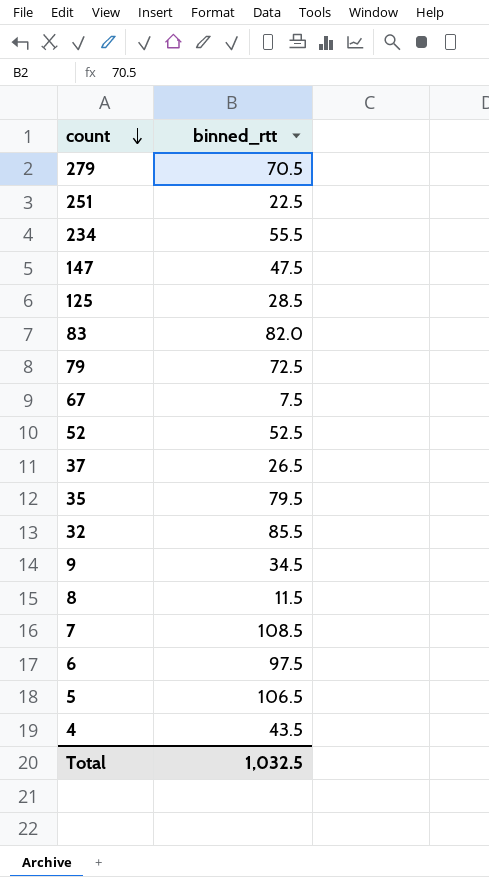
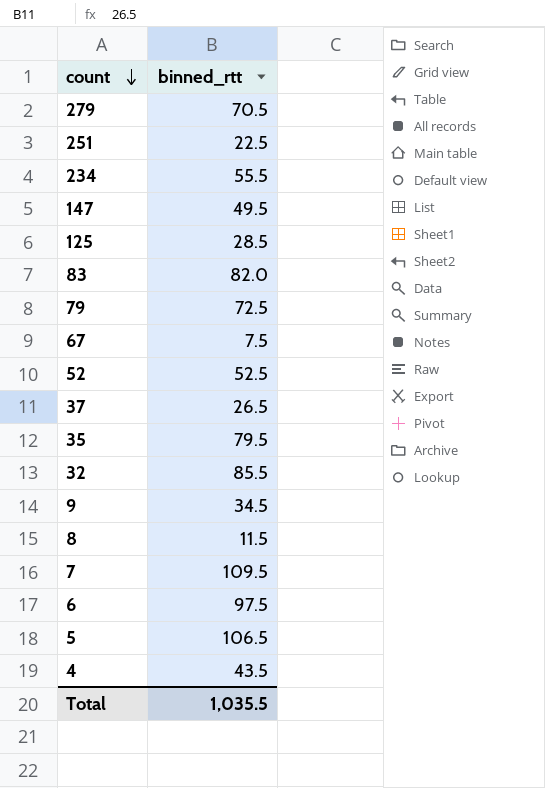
147 | binned_rtt: 47.5 -> 49.5
7 | binned_rtt: 108.5 -> 109.5
Total | binned_rtt: 1,032.5 -> 1,035.5

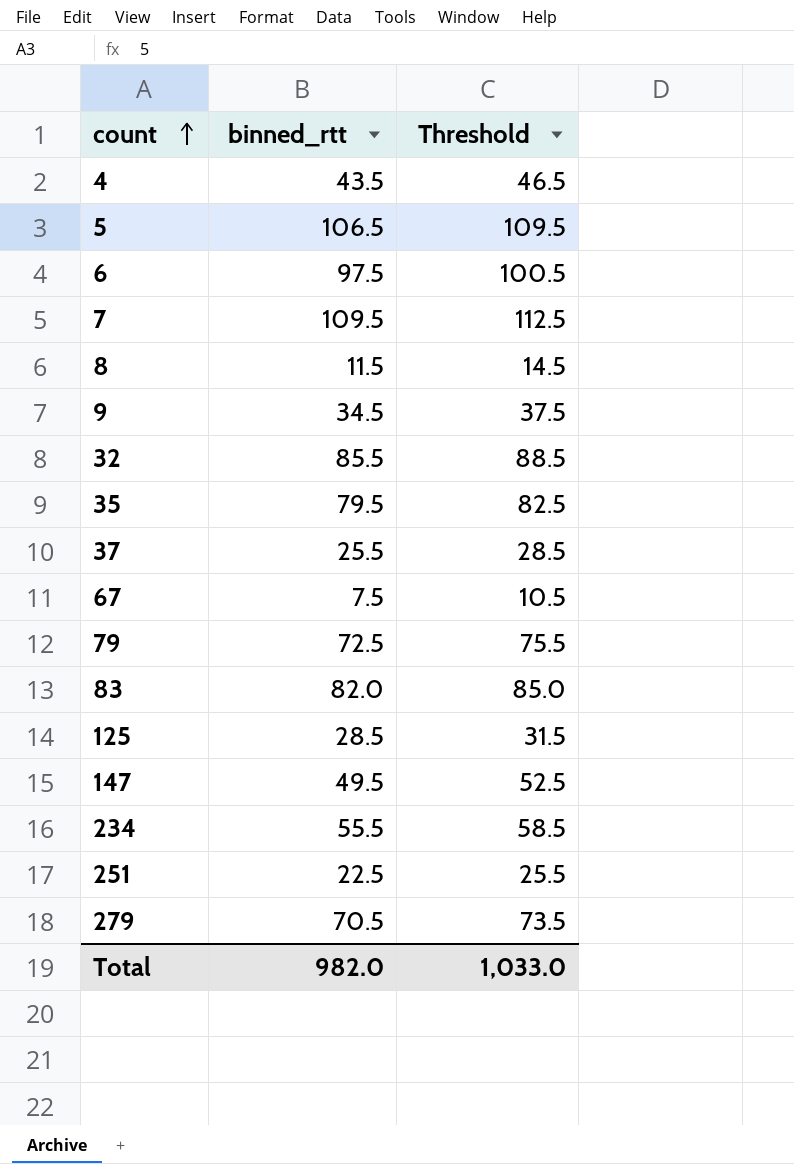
row order: count descending -> count ascending
column Threshold | formula: none -> [binned_rtt] + 3
row 52: 52.5 -> none
37 | binned_rtt: 26.5 -> 25.5
Total | binned_rtt: 1,035.5 -> 982.0

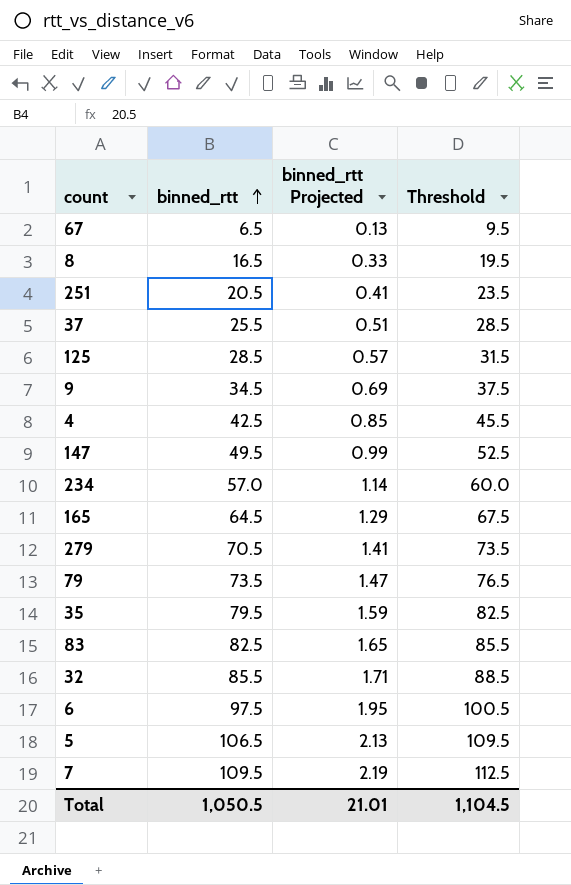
row order: count ascending -> binned_rtt ascending
column binned_rtt Projected | formula: none -> [binned_rtt] * 0.02
67 | binned_rtt: 7.5 -> 6.5
67 | Threshold: 10.5 -> 9.5
8 | binned_rtt: 11.5 -> 16.5
8 | Threshold: 14.5 -> 19.5
251 | binned_rtt: 22.5 -> 20.5
251 | Threshold: 25.5 -> 23.5
4 | binned_rtt: 43.5 -> 42.5
4 | Threshold: 46.5 -> 45.5
234 | binned_rtt: 55.5 -> 57.0
234 | Threshold: 58.5 -> 60.0
row 165: none -> 64.5 | 1.29 | 67.5
79 | binned_rtt: 72.5 -> 73.5
79 | Threshold: 75.5 -> 76.5
83 | binned_rtt: 82.0 -> 82.5
83 | Threshold: 85.0 -> 85.5
Total | binned_rtt: 982.0 -> 1,050.5
Total | Threshold: 1,033.0 -> 1,104.5

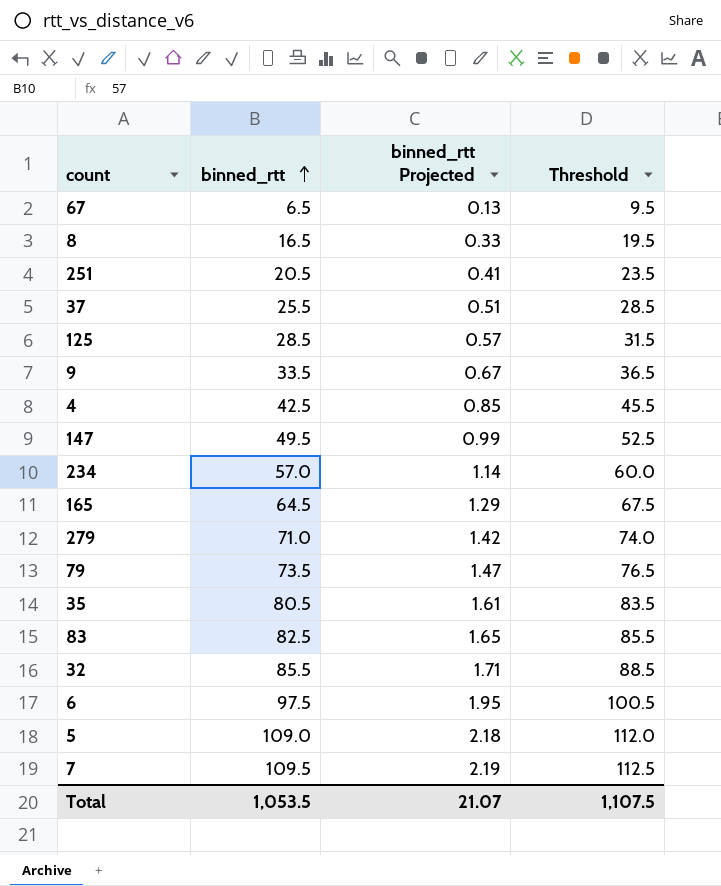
9 | binned_rtt: 34.5 -> 33.5
9 | binned_rtt Projected: 0.69 -> 0.67
9 | Threshold: 37.5 -> 36.5
279 | binned_rtt: 70.5 -> 71.0
279 | binned_rtt Projected: 1.41 -> 1.42
279 | Threshold: 73.5 -> 74.0
35 | binned_rtt: 79.5 -> 80.5
35 | binned_rtt Projected: 1.59 -> 1.61
35 | Threshold: 82.5 -> 83.5
5 | binned_rtt: 106.5 -> 109.0
5 | binned_rtt Projected: 2.13 -> 2.18
5 | Threshold: 109.5 -> 112.0
Total | binned_rtt: 1,050.5 -> 1,053.5
Total | binned_rtt Projected: 21.01 -> 21.07
Total | Threshold: 1,104.5 -> 1,107.5

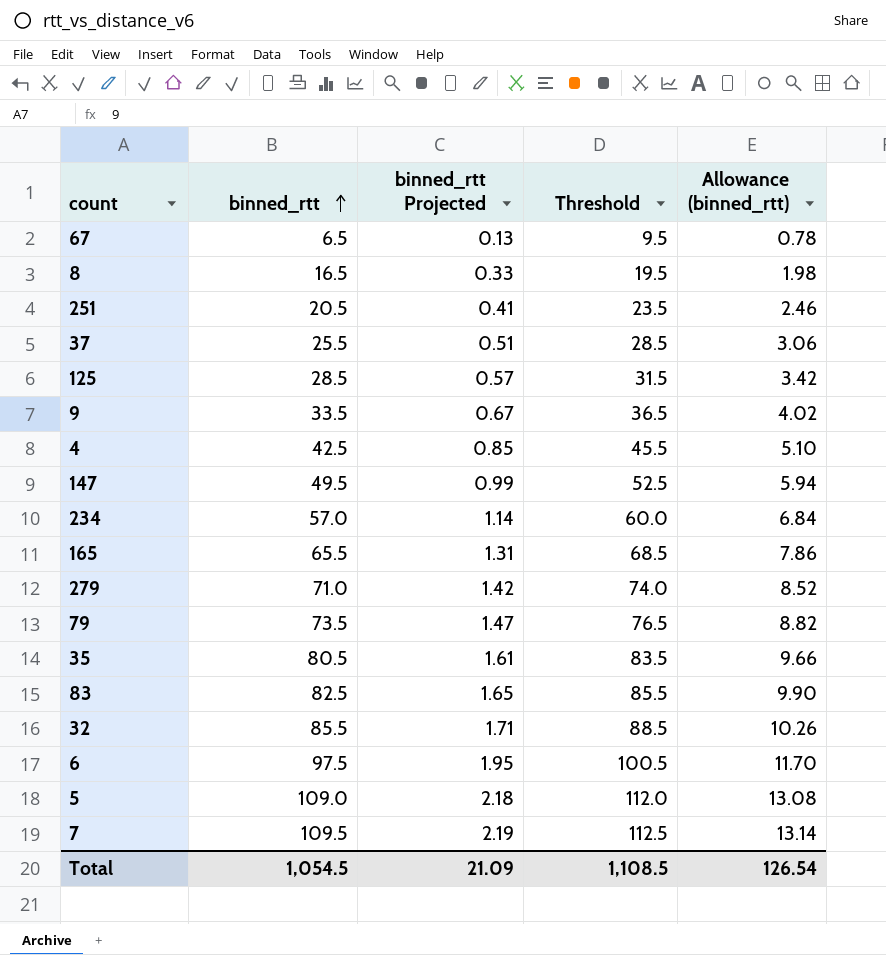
column Allowance (binned_rtt) | formula: none -> [binned_rtt] * 0.12
165 | binned_rtt: 64.5 -> 65.5
165 | binned_rtt Projected: 1.29 -> 1.31
165 | Threshold: 67.5 -> 68.5
Total | binned_rtt: 1,053.5 -> 1,054.5
Total | binned_rtt Projected: 21.07 -> 21.09
Total | Threshold: 1,107.5 -> 1,108.5

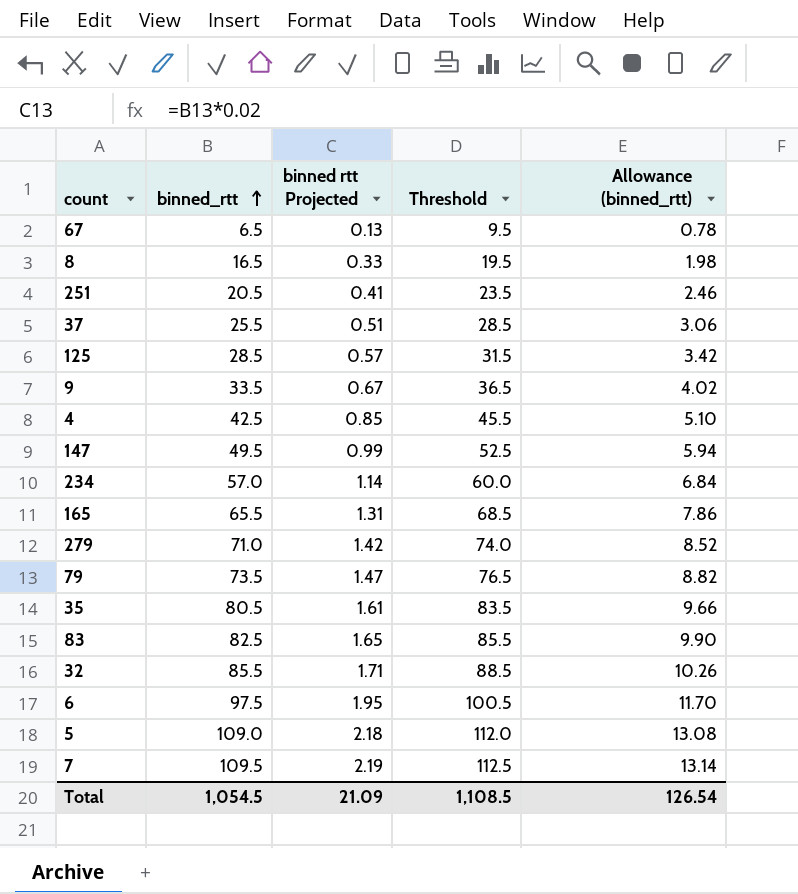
column name: binned_rtt Projected -> binned rtt Projected

